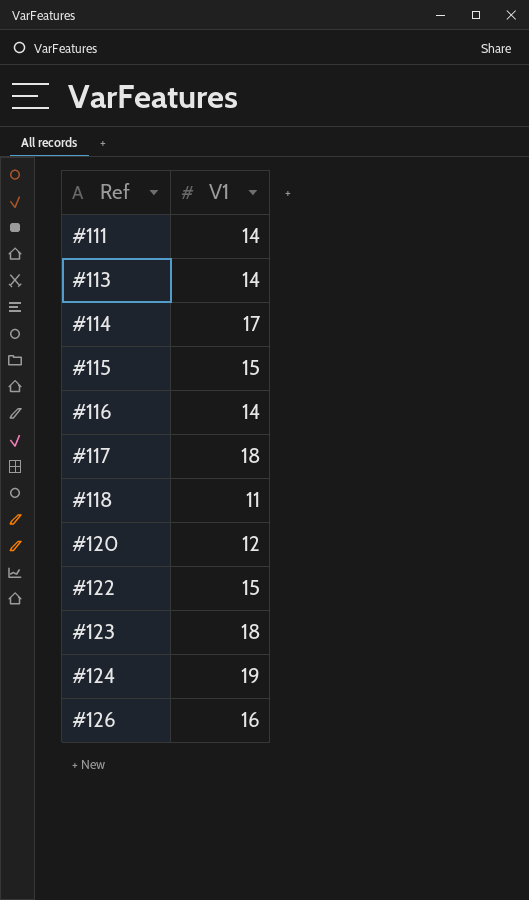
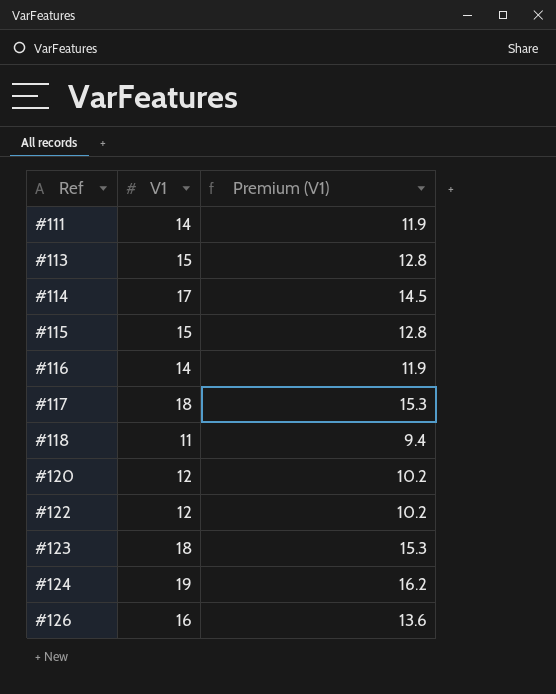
column Premium (V1) | formula: none -> [V1] * 0.85
#113 | V1: 14 -> 15
#122 | V1: 15 -> 12

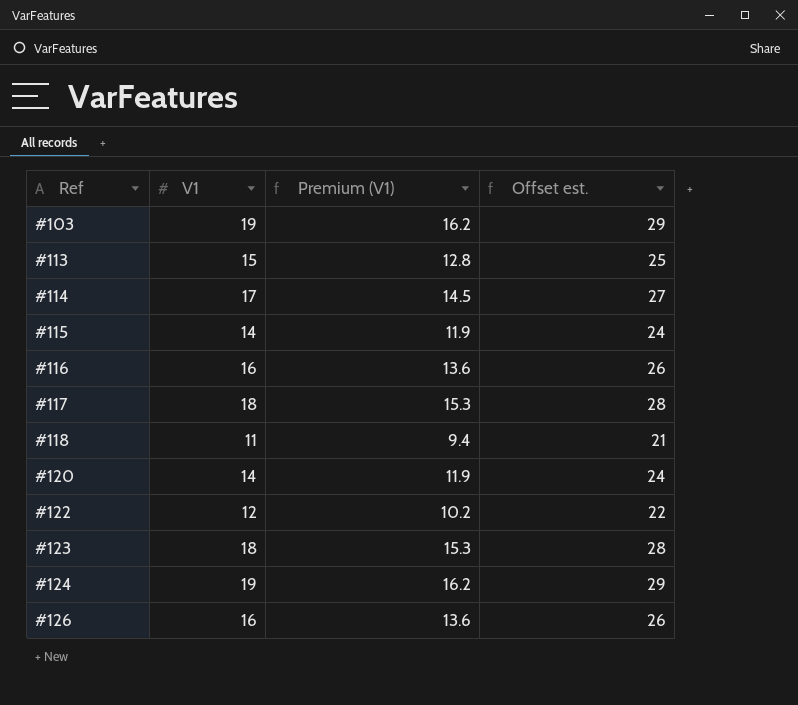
column Offset est. | formula: none -> [V1] + 10
row #111: 14 | 11.9 -> none
row #103: none -> 19 | 16.2 | 29
#115 | V1: 15 -> 14
#115 | Premium (V1): 12.8 -> 11.9
#116 | V1: 14 -> 16
#116 | Premium (V1): 11.9 -> 13.6
#120 | V1: 12 -> 14
#120 | Premium (V1): 10.2 -> 11.9

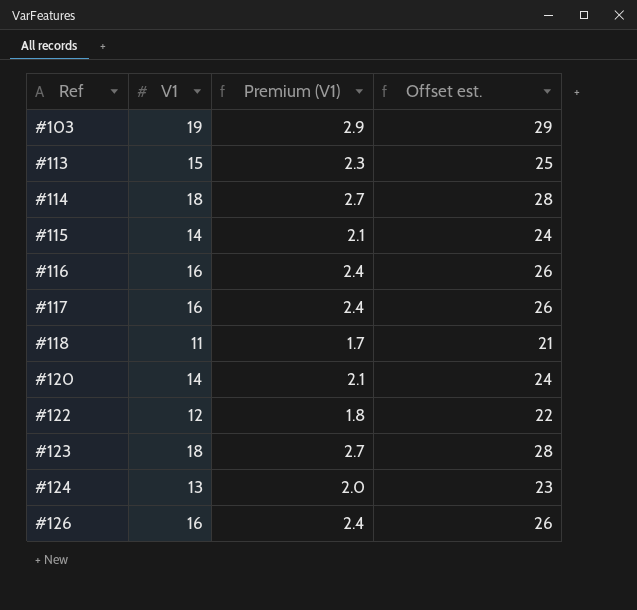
column Premium (V1) | formula: [V1] * 0.85 -> [V1] * 0.15
#114 | V1: 17 -> 18
#114 | Offset est.: 27 -> 28
#117 | V1: 18 -> 16
#117 | Offset est.: 28 -> 26
#124 | V1: 19 -> 13
#124 | Offset est.: 29 -> 23

